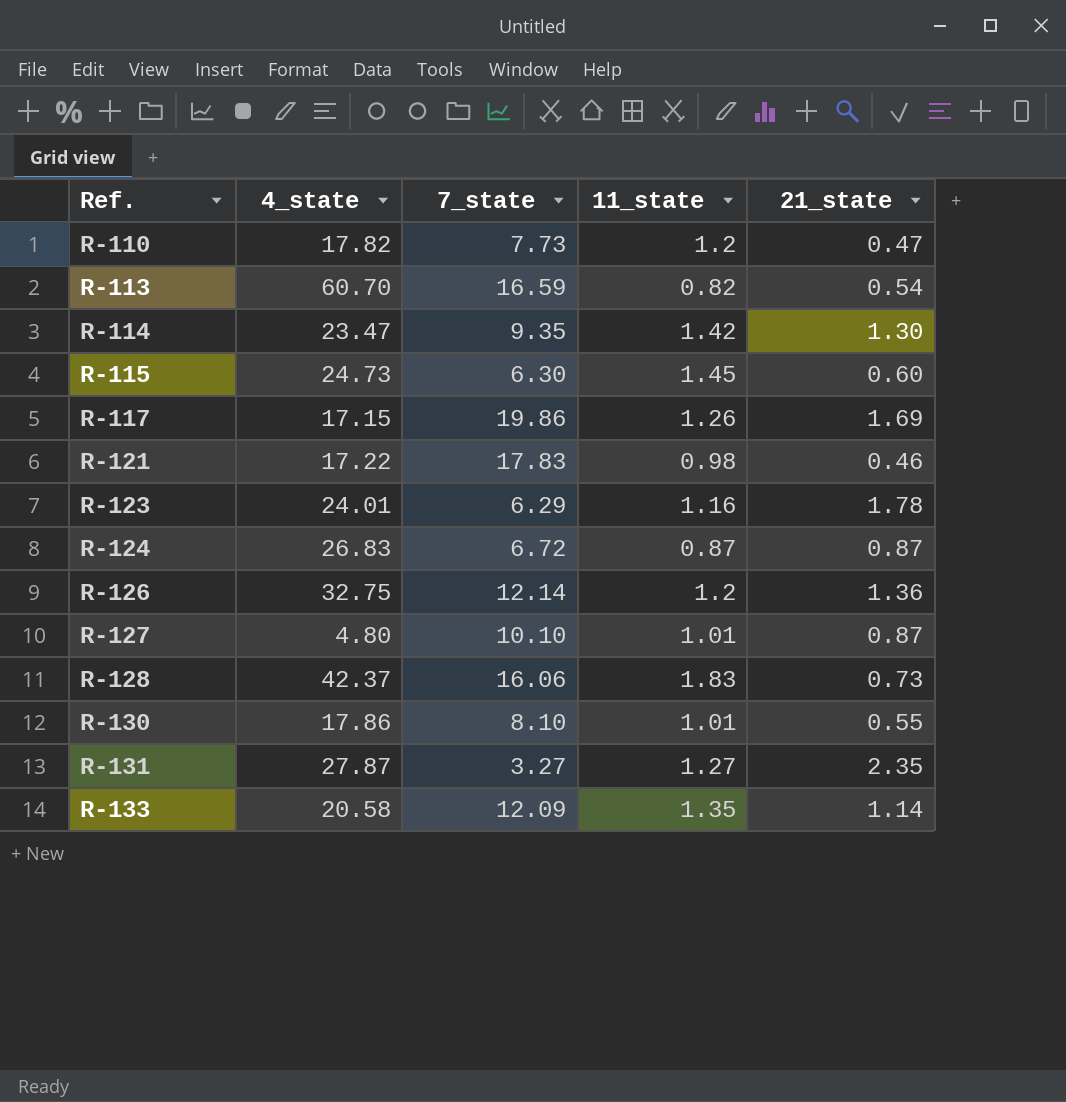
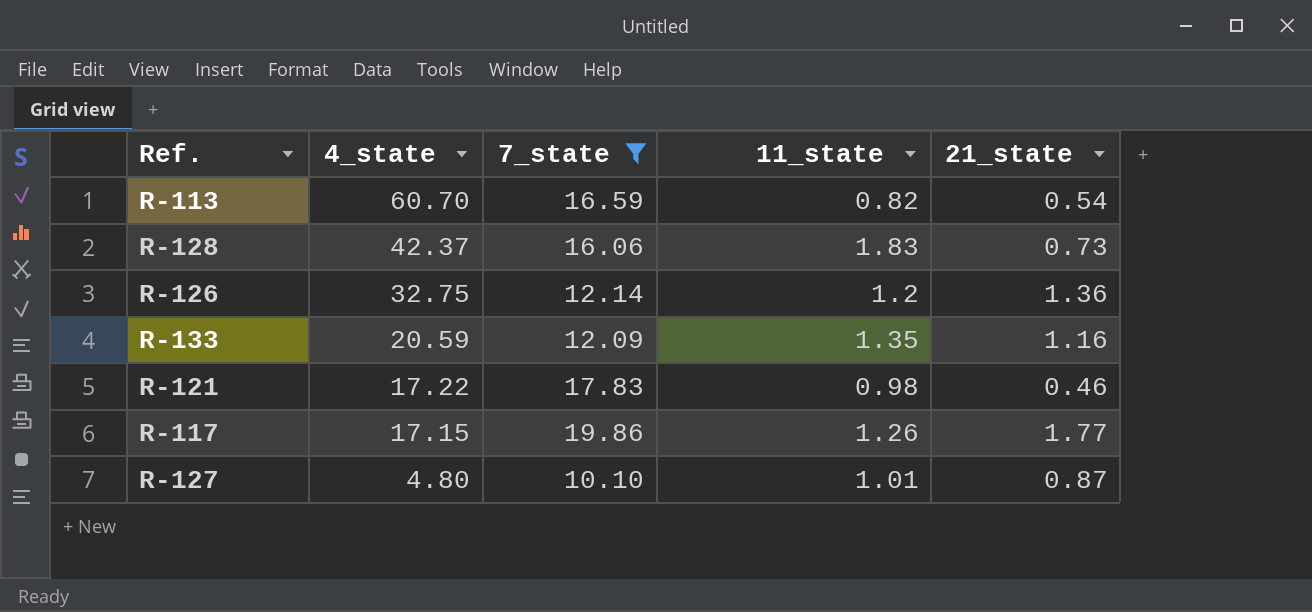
filter: none -> 7_state >= 10.10
row order: Ref. ascending -> 4_state descending
R-133 | 4_state: 20.58 -> 20.59
R-133 | 21_state: 1.14 -> 1.16
R-117 | 21_state: 1.69 -> 1.77

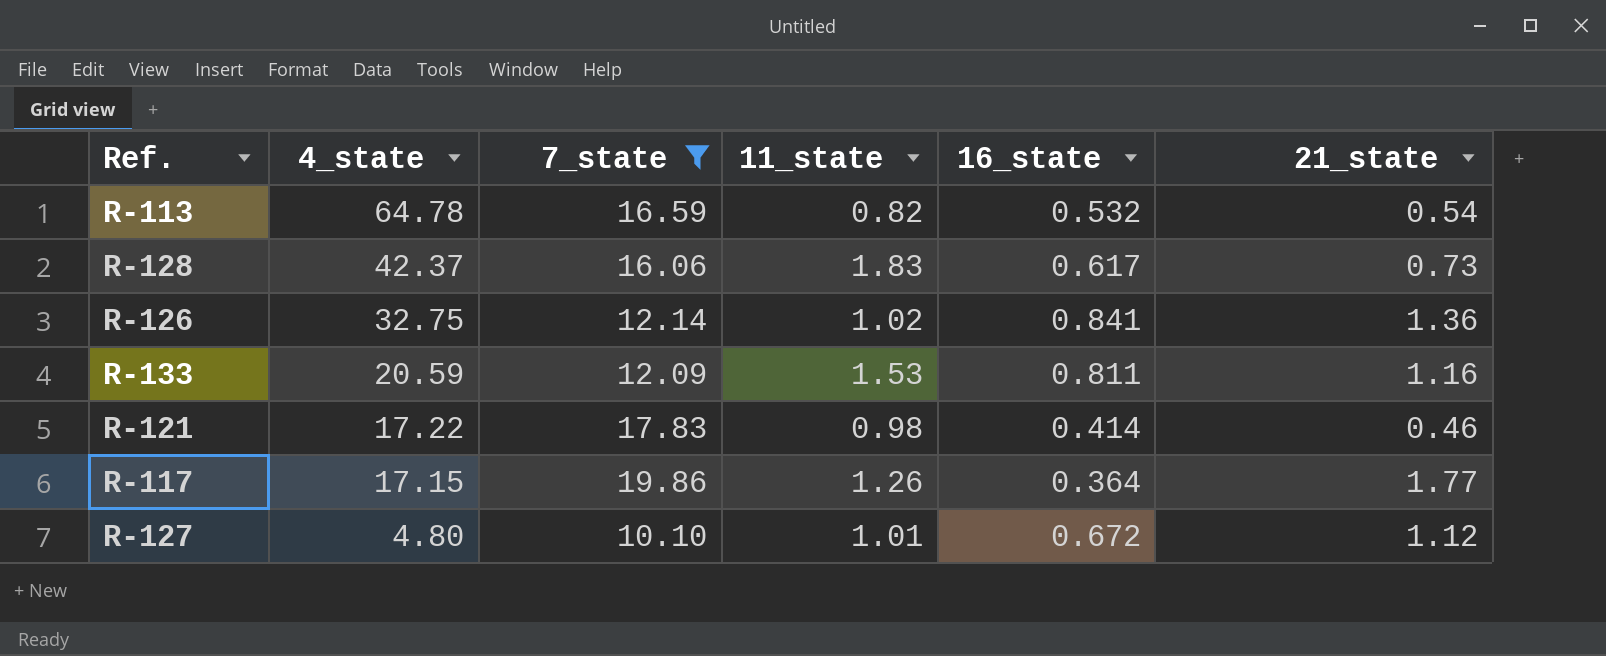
column 16_state | position: none -> 5
R-113 | 4_state: 60.70 -> 64.78
R-126 | 11_state: 1.2 -> 1.02
R-133 | 11_state: 1.35 -> 1.53
R-127 | 21_state: 0.87 -> 1.12

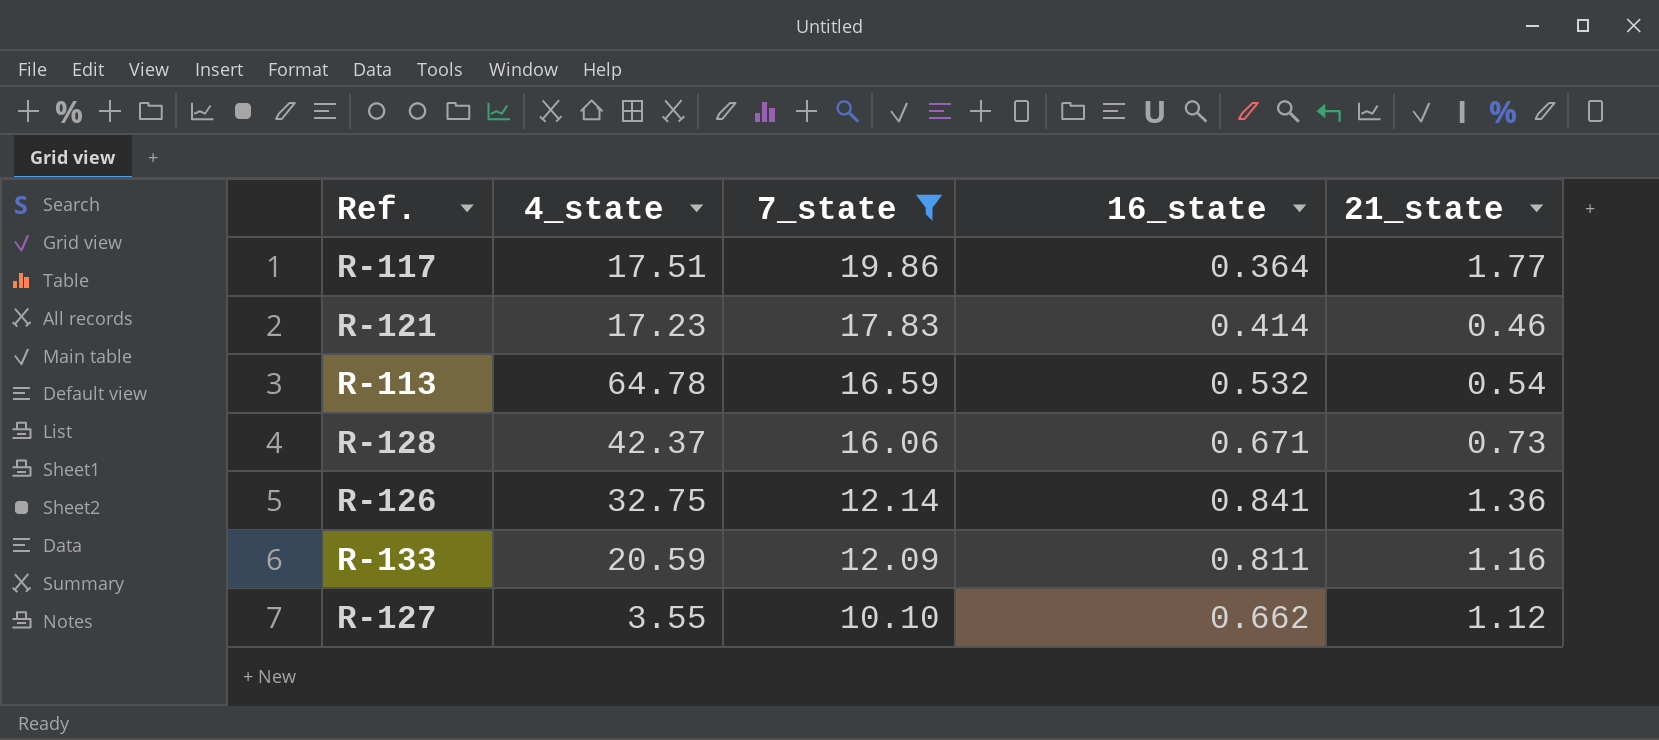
row order: 4_state descending -> 7_state descending
column 11_state | position: 4 -> none
R-117 | 4_state: 17.15 -> 17.51
R-121 | 4_state: 17.22 -> 17.23
R-128 | 16_state: 0.617 -> 0.671
R-127 | 4_state: 4.80 -> 3.55
R-127 | 16_state: 0.672 -> 0.662

